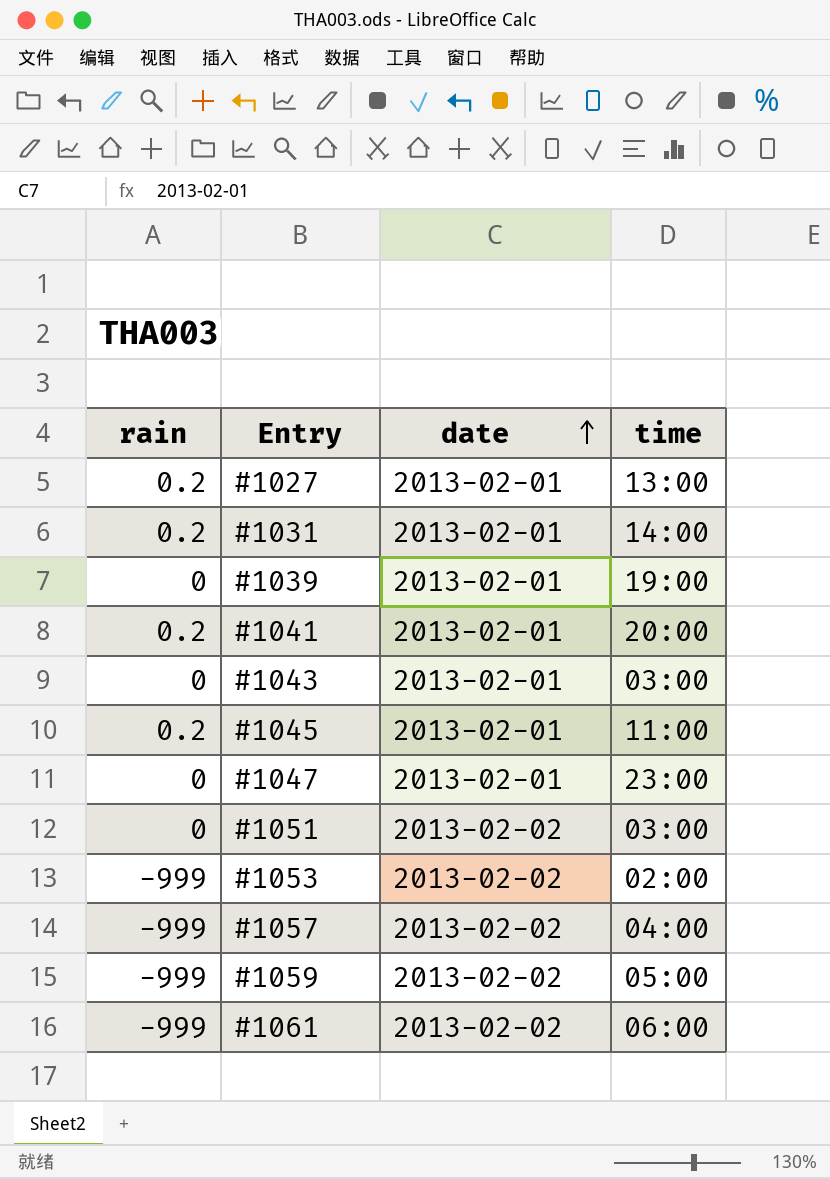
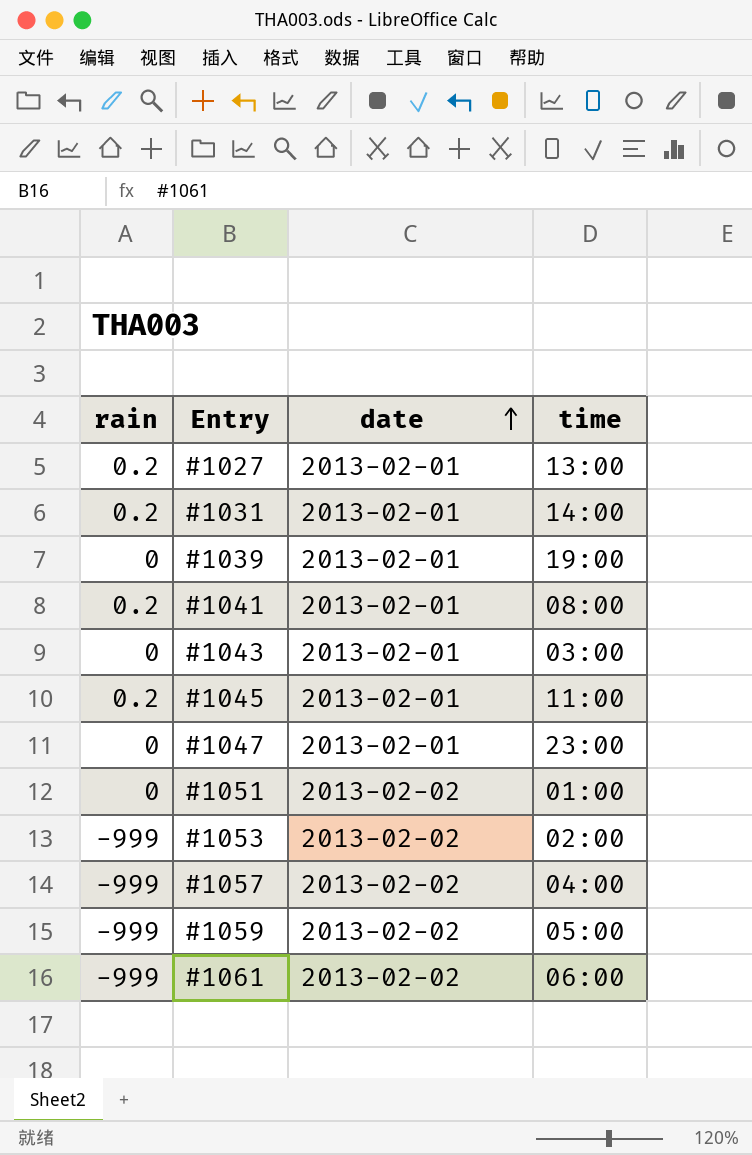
#1041 | time: 20:00 -> 08:00
#1051 | time: 03:00 -> 01:00

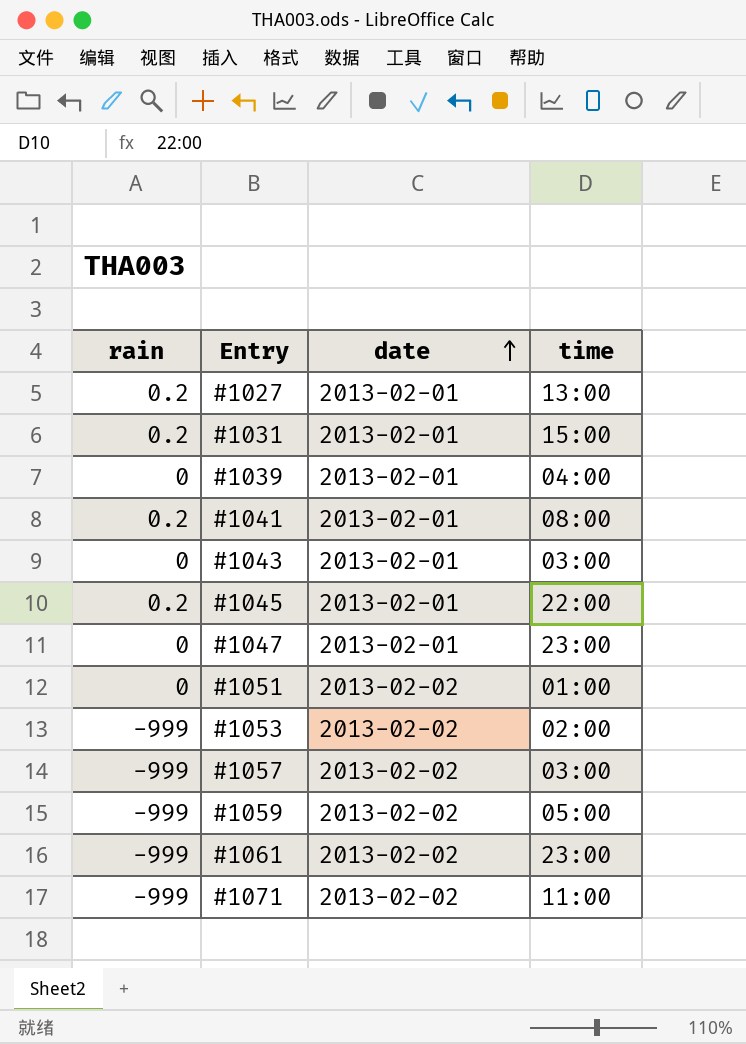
#1031 | time: 14:00 -> 15:00
#1039 | time: 19:00 -> 04:00
#1045 | time: 11:00 -> 22:00
#1057 | time: 04:00 -> 03:00
#1061 | time: 06:00 -> 23:00
row #1071: none -> -999 | 2013-02-02 | 11:00

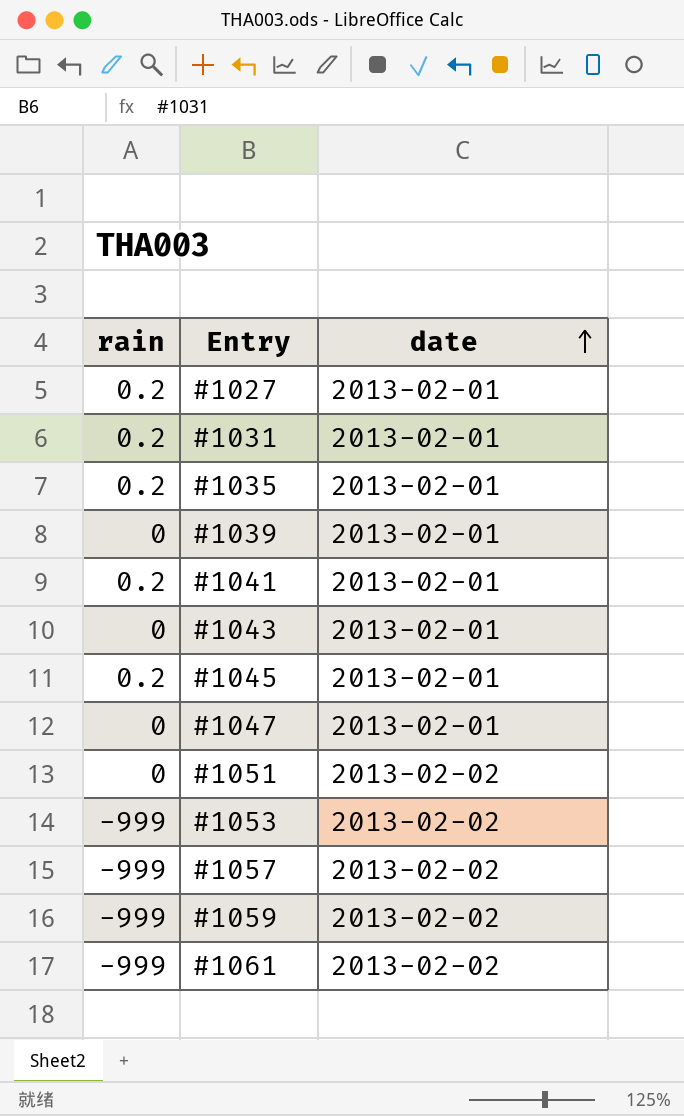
column time | position: 4 -> none
row #1071: -999 | 2013-02-02 | 11:00 -> none
row #1035: none -> 0.2 | 2013-02-01

